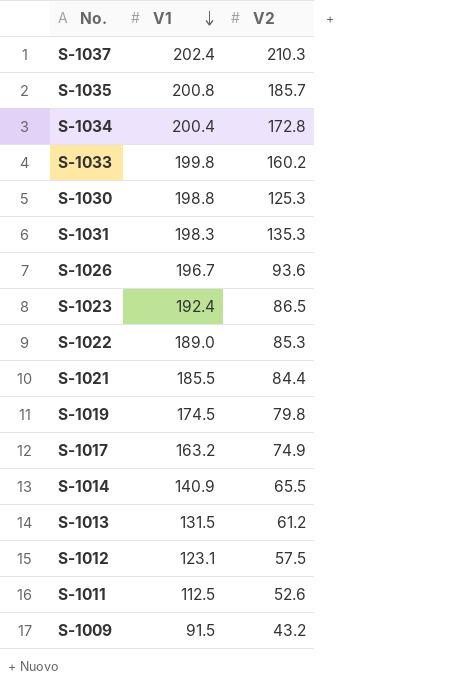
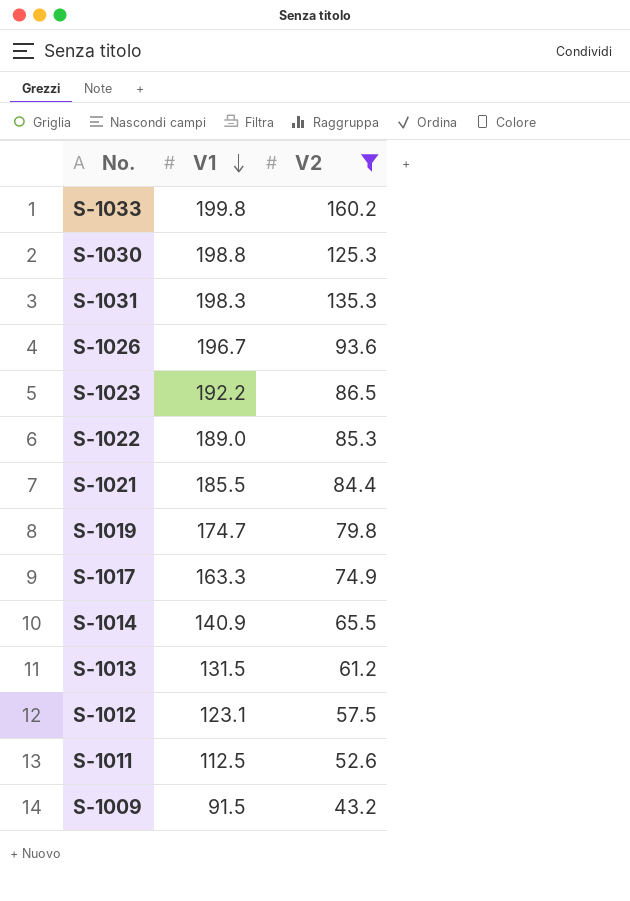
filter: none -> V2 <= 160.2
S-1023 | V1: 192.4 -> 192.2
S-1019 | V1: 174.5 -> 174.7
S-1017 | V1: 163.2 -> 163.3

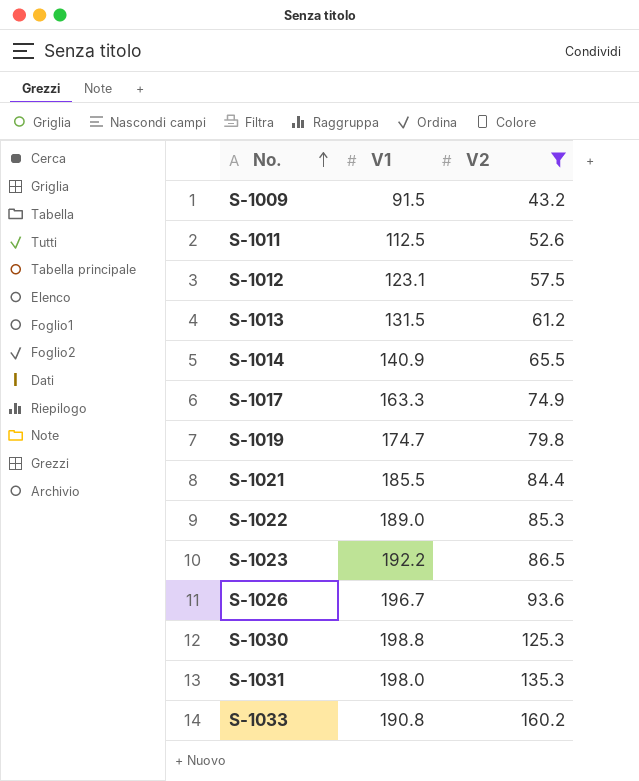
row order: V1 descending -> No. ascending
S-1031 | V1: 198.3 -> 198.0
S-1033 | V1: 199.8 -> 190.8

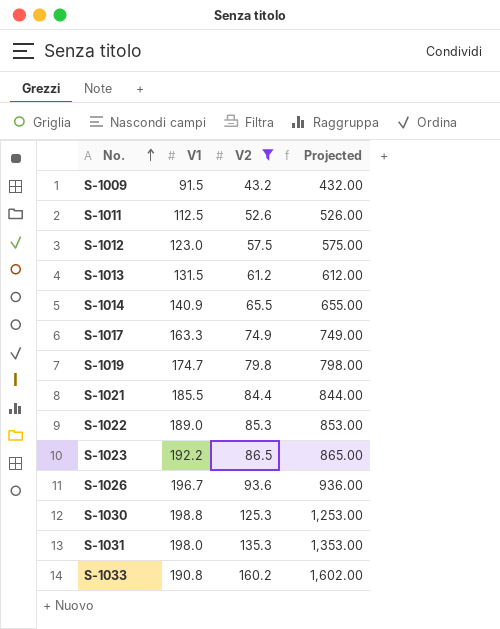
column Projected | formula: none -> [V2] * 10
S-1012 | V1: 123.1 -> 123.0

